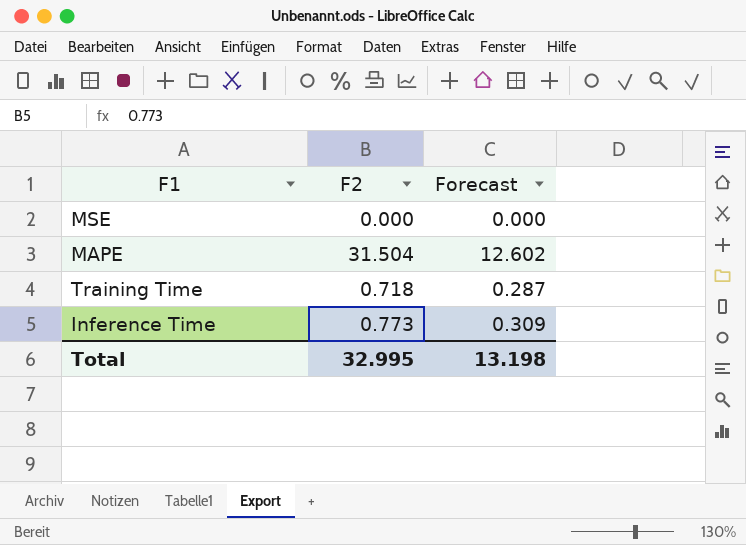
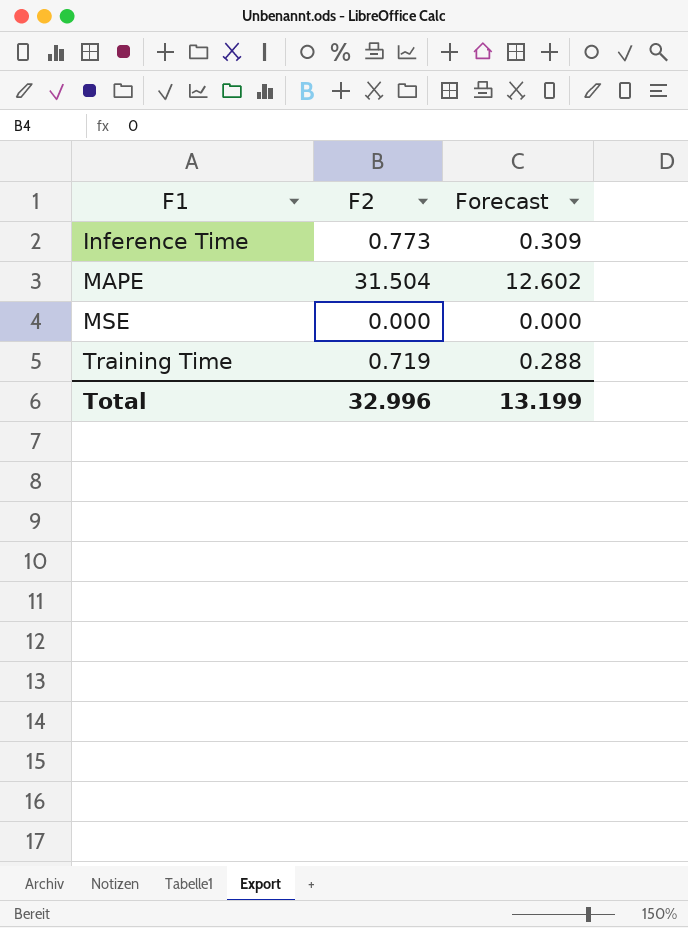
row order: none -> F1 ascending
Training Time | F2: 0.718 -> 0.719
Training Time | Forecast: 0.287 -> 0.288
Total | F2: 32.995 -> 32.996
Total | Forecast: 13.198 -> 13.199

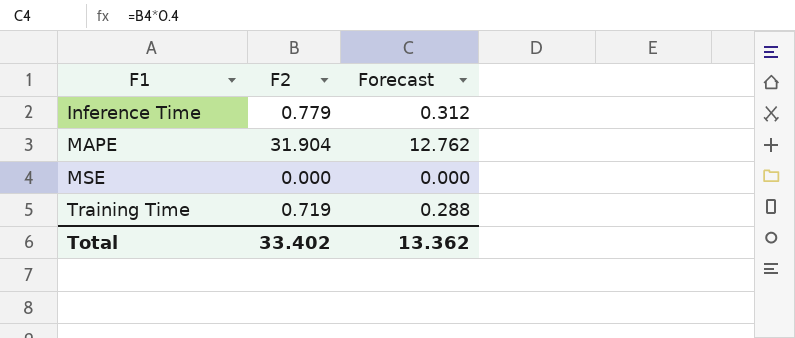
Inference Time | F2: 0.773 -> 0.779
Inference Time | Forecast: 0.309 -> 0.312
MAPE | F2: 31.504 -> 31.904
MAPE | Forecast: 12.602 -> 12.762
Total | F2: 32.996 -> 33.402
Total | Forecast: 13.199 -> 13.362

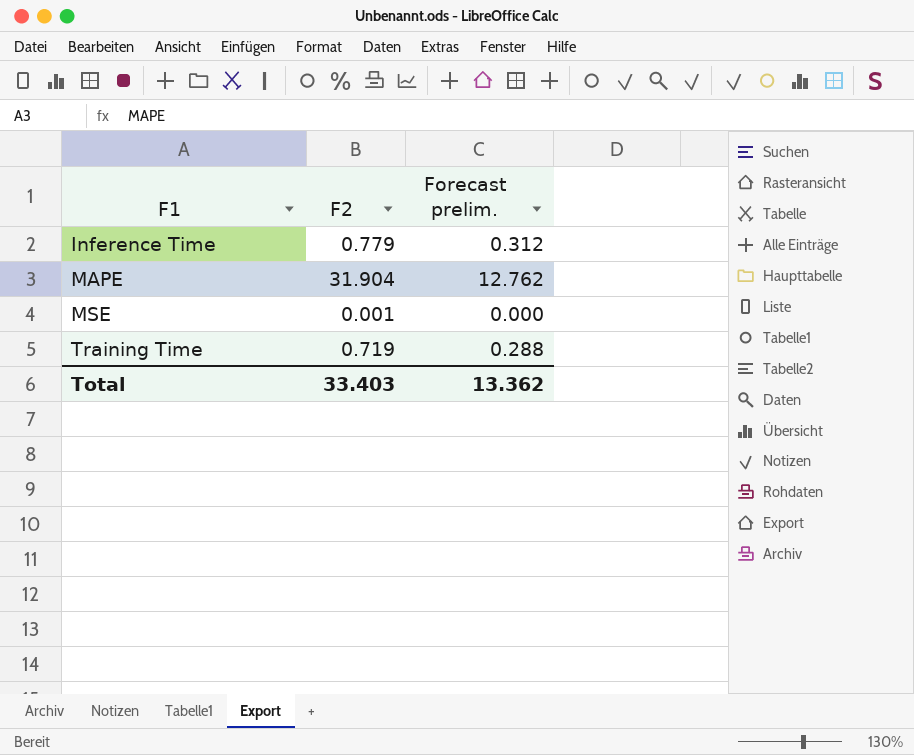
column name: Forecast -> Forecast prelim.
MSE | F2: 0.000 -> 0.001
Total | F2: 33.402 -> 33.403

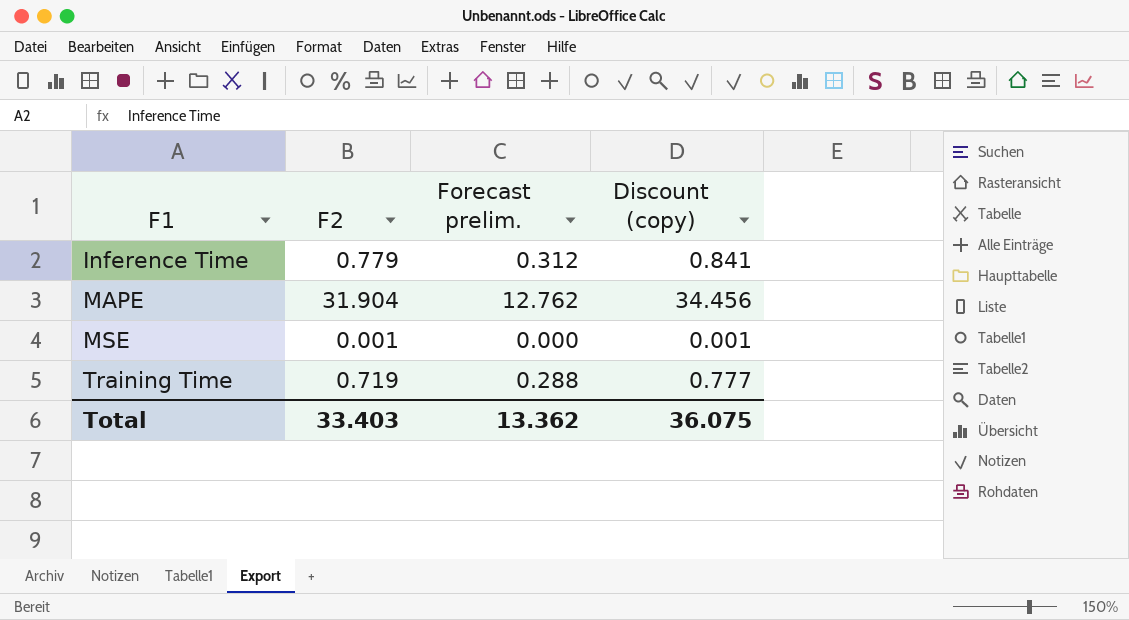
column Discount (copy) | formula: none -> [F2] * 1.08

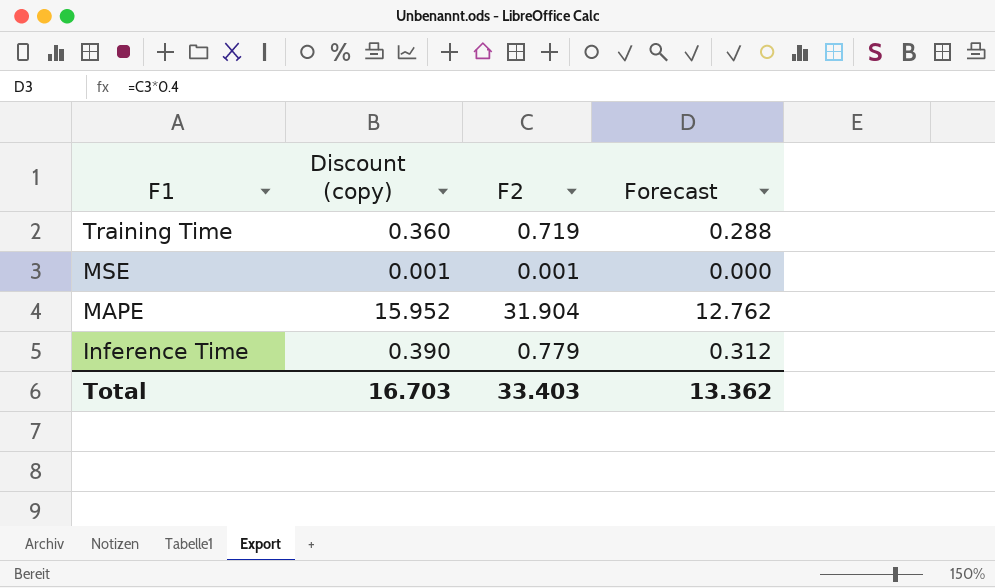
row order: F1 ascending -> F1 descending
column Discount (copy) | formula: [F2] * 1.08 -> [F2] * 0.5
column Discount (copy) | position: 4 -> 2
column name: Forecast prelim. -> Forecast
Total | Discount (copy): 36.075 -> 16.703

